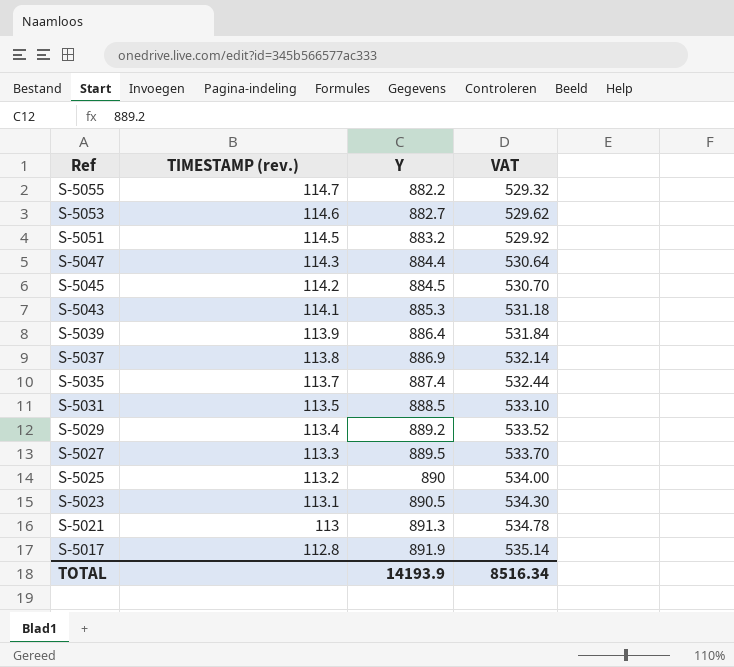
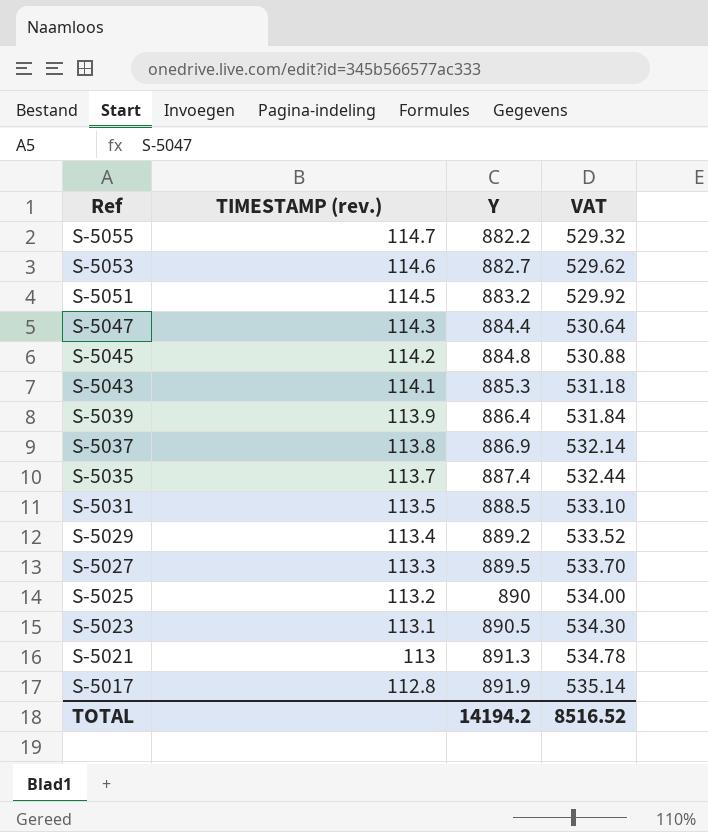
S-5045 | Y: 884.5 -> 884.8
S-5045 | VAT: 530.70 -> 530.88
TOTAL | Y: 14193.9 -> 14194.2
TOTAL | VAT: 8516.34 -> 8516.52

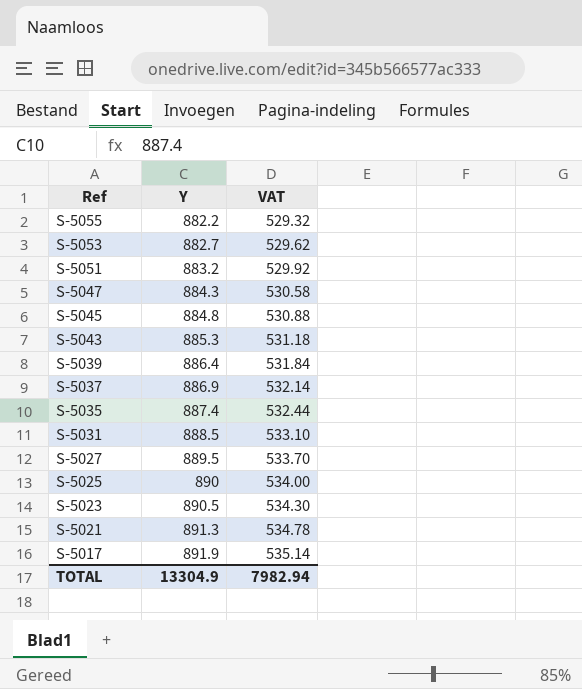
column TIMESTAMP (rev.) | position: 2 -> none
row S-5029: 113.4 | 889.2 | 533.52 -> none
S-5047 | Y: 884.4 -> 884.3
S-5047 | VAT: 530.64 -> 530.58
TOTAL | Y: 14194.2 -> 13304.9
TOTAL | VAT: 8516.52 -> 7982.94

